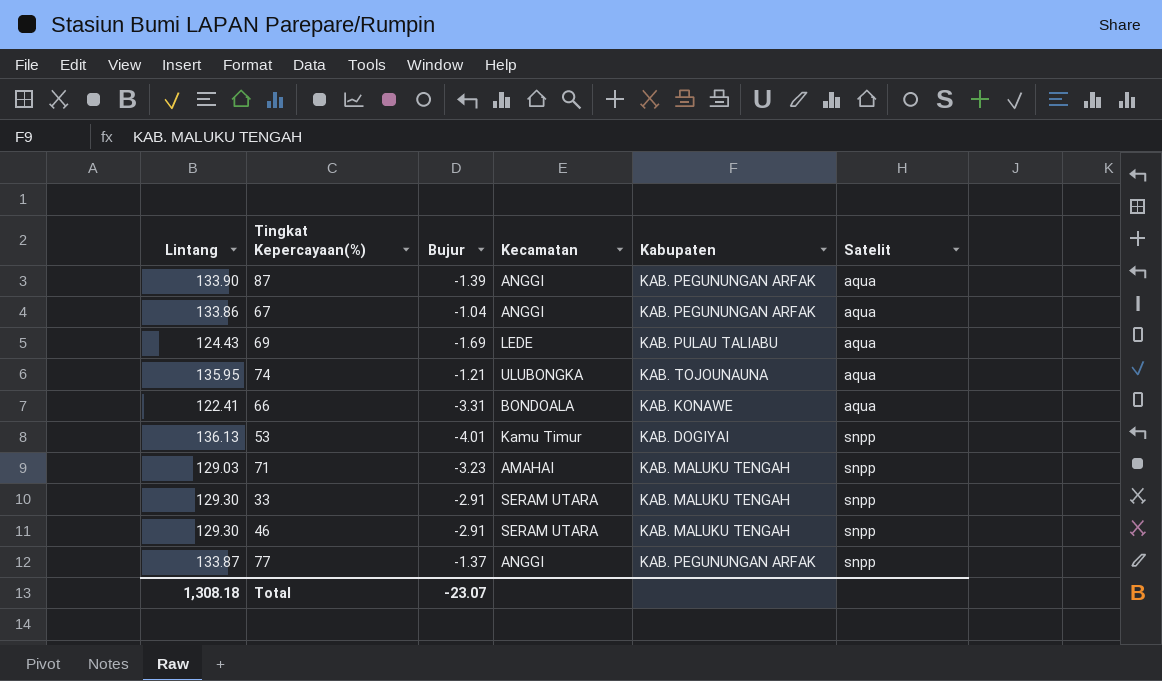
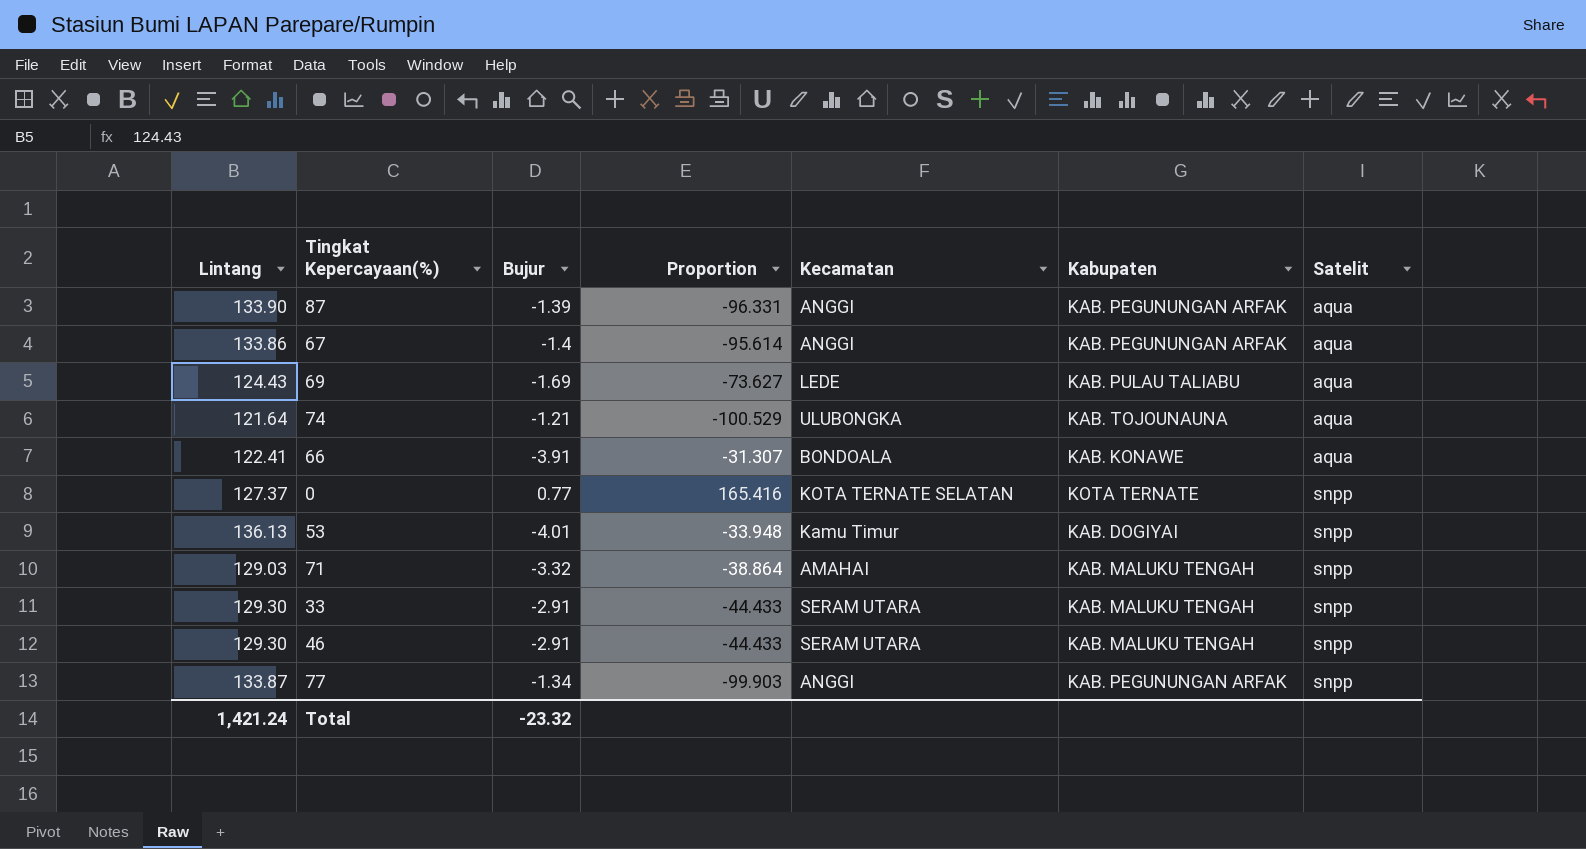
column Proportion | formula: none -> [Lintang] / [Bujur]
67 | Bujur: -1.04 -> -1.4
74 | Lintang: 135.95 -> 121.64
66 | Bujur: -3.31 -> -3.91
row 0: none -> 127.37 | 0.77 | 165.416 | KOTA TERNATE SELATAN | KOTA TERNATE | snpp
71 | Bujur: -3.23 -> -3.32
77 | Bujur: -1.37 -> -1.34
Total | Lintang: 1,308.18 -> 1,421.24
Total | Bujur: -23.07 -> -23.32

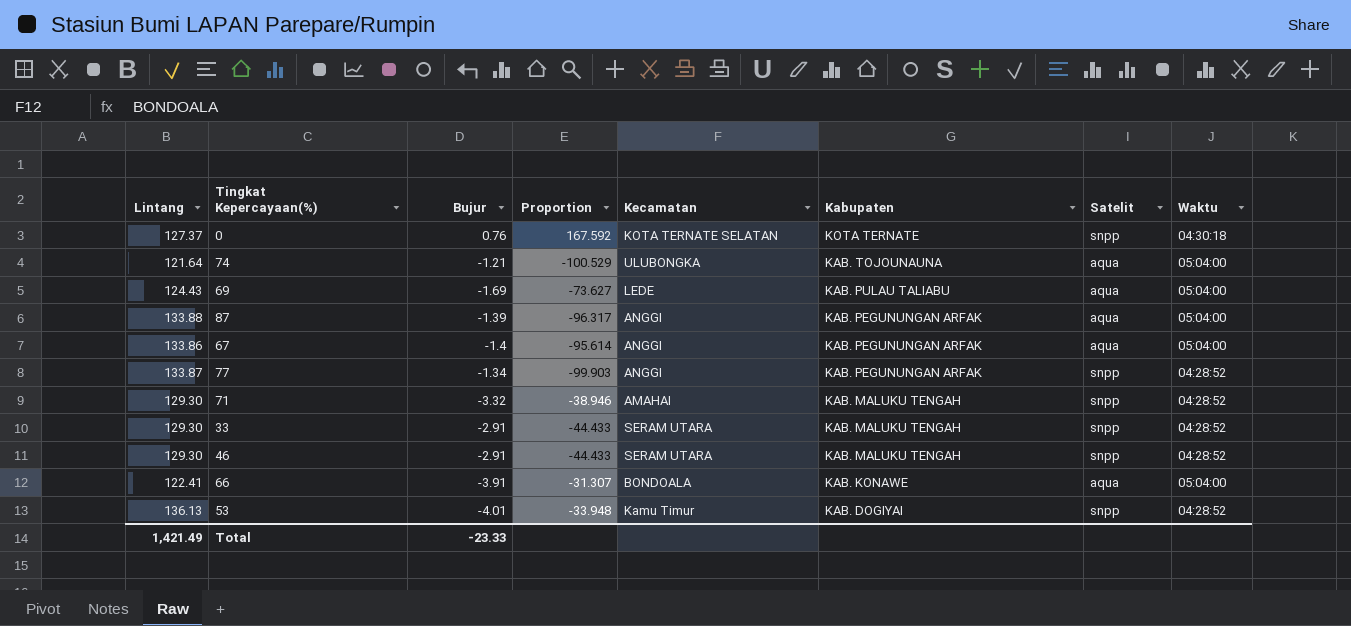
row order: Satelit ascending -> Kabupaten descending
column Waktu | position: none -> 8
0 | Bujur: 0.77 -> 0.76
0 | Proportion: 165.416 -> 167.592
87 | Lintang: 133.90 -> 133.88
87 | Proportion: -96.331 -> -96.317
71 | Lintang: 129.03 -> 129.30
71 | Proportion: -38.864 -> -38.946
Total | Lintang: 1,421.24 -> 1,421.49
Total | Bujur: -23.32 -> -23.33

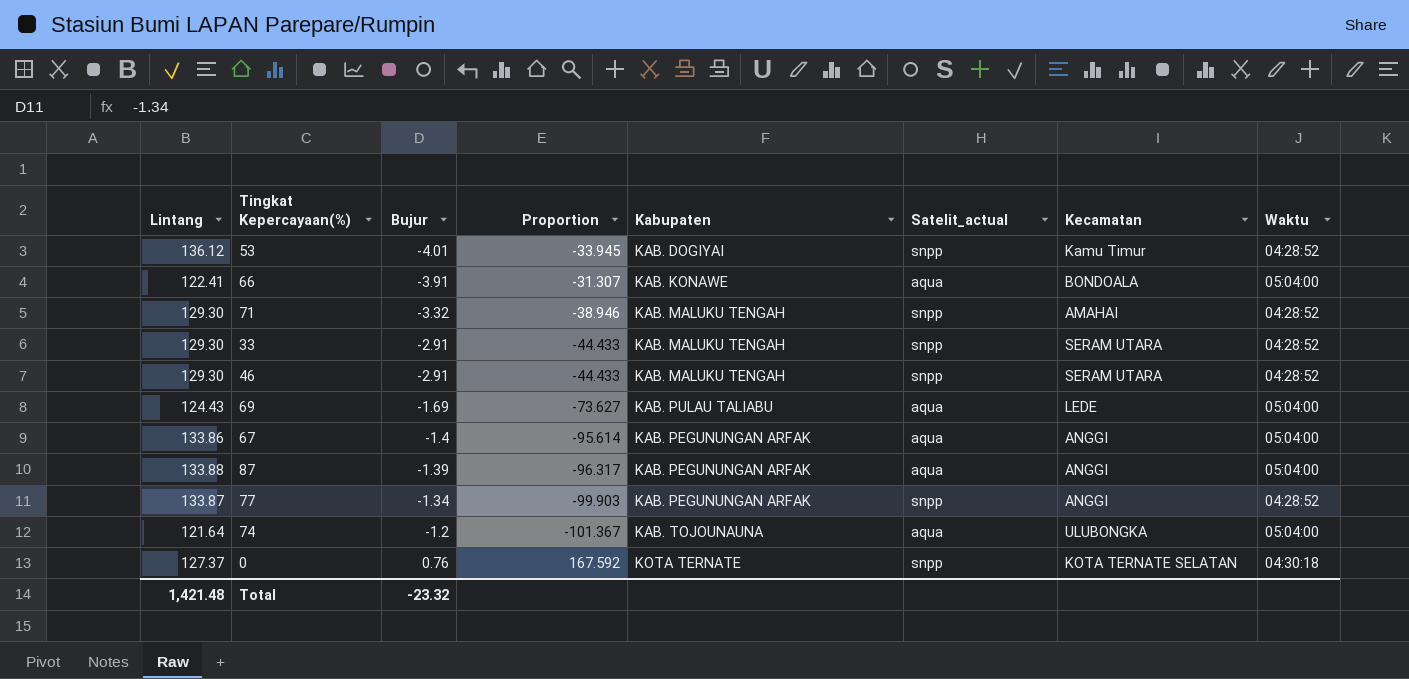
row order: Kabupaten descending -> Bujur ascending
column name: Satelit -> Satelit_actual
column Kecamatan | position: 5 -> 7
53 | Lintang: 136.13 -> 136.12
53 | Proportion: -33.948 -> -33.945
74 | Bujur: -1.21 -> -1.2
74 | Proportion: -100.529 -> -101.367
Total | Lintang: 1,421.49 -> 1,421.48
Total | Bujur: -23.33 -> -23.32

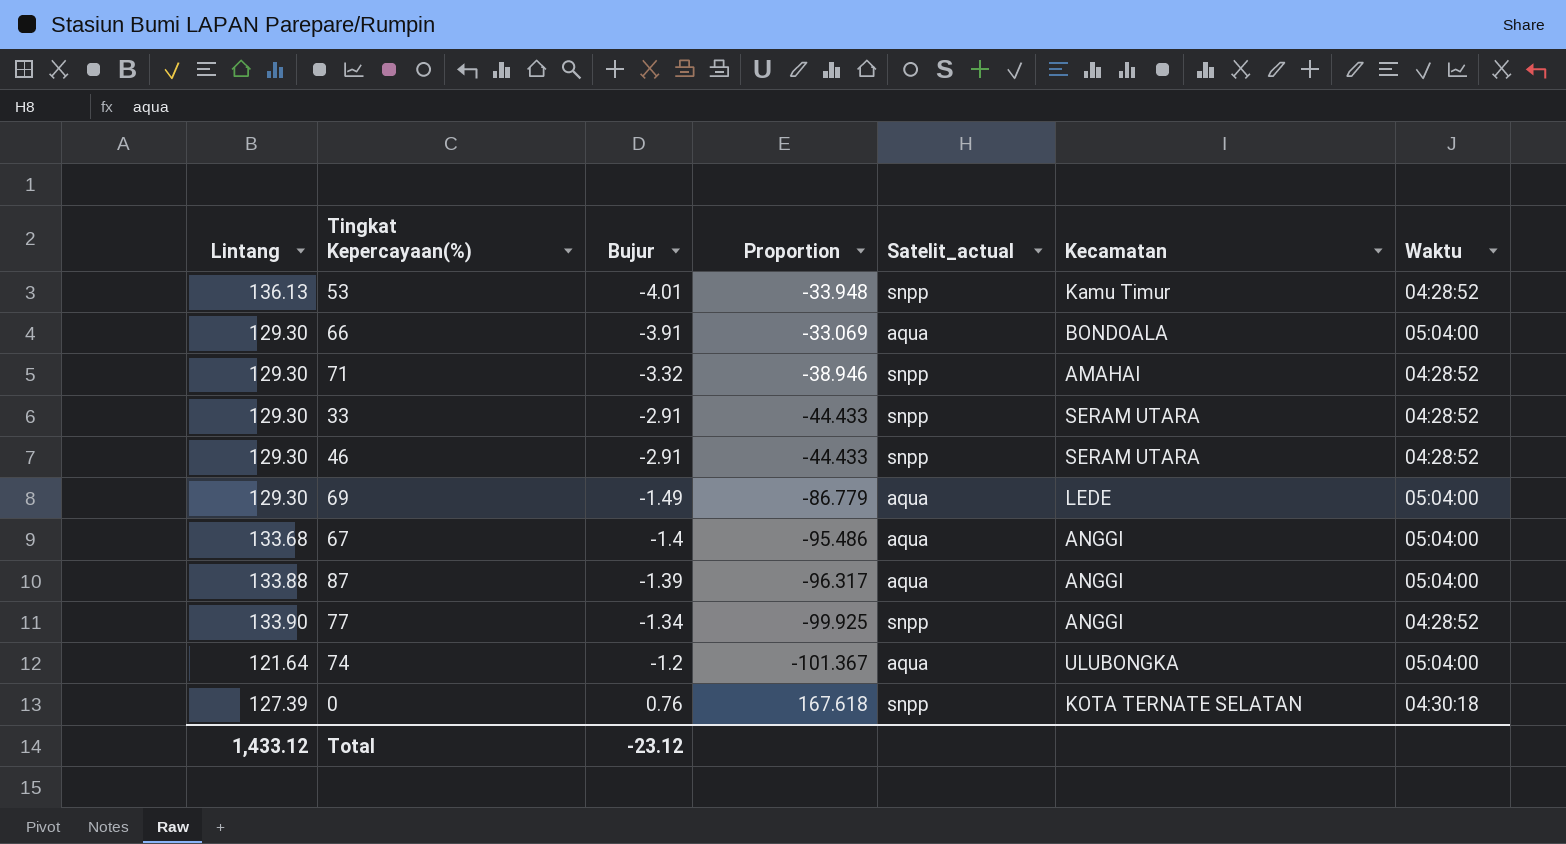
column Kabupaten | position: 5 -> none
53 | Lintang: 136.12 -> 136.13
53 | Proportion: -33.945 -> -33.948
66 | Lintang: 122.41 -> 129.30
66 | Proportion: -31.307 -> -33.069
69 | Lintang: 124.43 -> 129.30
69 | Bujur: -1.69 -> -1.49
69 | Proportion: -73.627 -> -86.779
67 | Lintang: 133.86 -> 133.68
67 | Proportion: -95.614 -> -95.486
77 | Lintang: 133.87 -> 133.90
77 | Proportion: -99.903 -> -99.925
0 | Lintang: 127.37 -> 127.39
0 | Proportion: 167.592 -> 167.618
Total | Lintang: 1,421.48 -> 1,433.12
Total | Bujur: -23.32 -> -23.12

